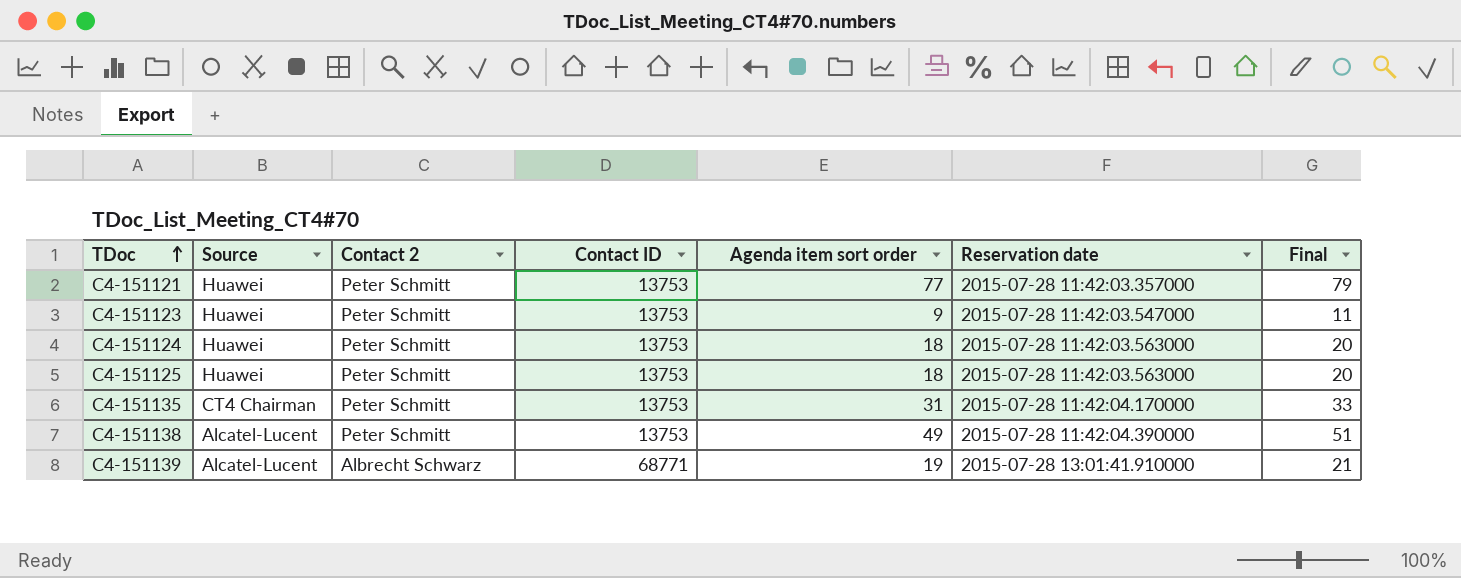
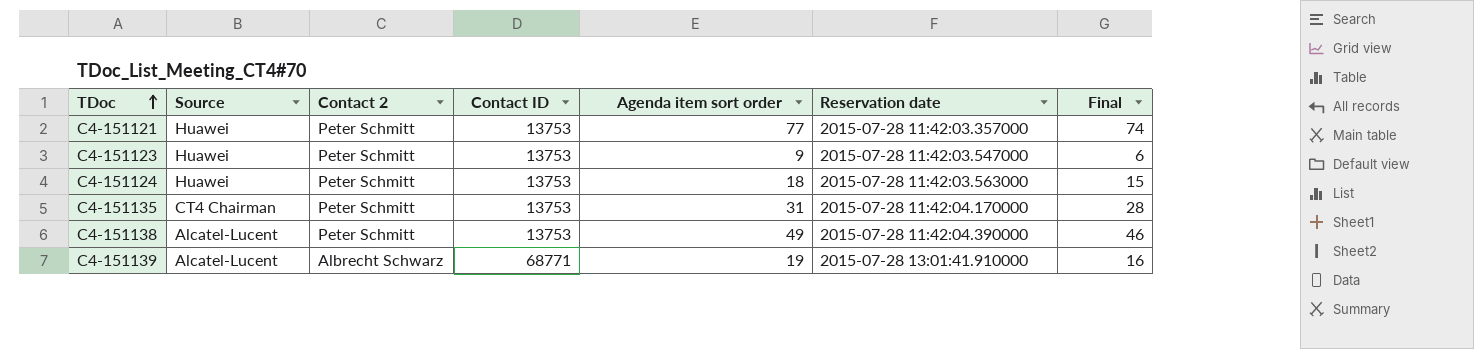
column Final | formula: [Agenda item sort order] + 2 -> [Agenda item sort order] - 3
row C4-151125: Huawei | Peter Schmitt | 13753 | 18 | 2015-07-28 11:42:03.563000 | 20 -> none

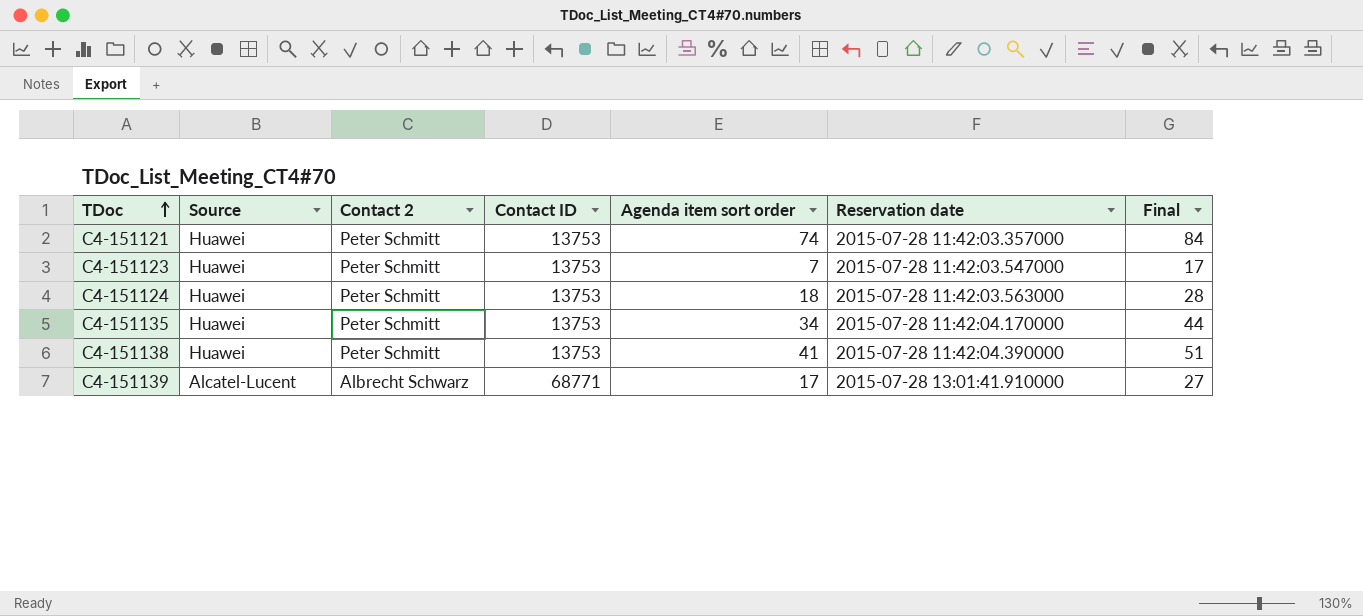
column Final | formula: [Agenda item sort order] - 3 -> [Agenda item sort order] + 10
C4-151121 | Agenda item sort order: 77 -> 74
C4-151123 | Agenda item sort order: 9 -> 7
C4-151135 | Source: CT4 Chairman -> Huawei
C4-151135 | Agenda item sort order: 31 -> 34
C4-151138 | Source: Alcatel-Lucent -> Huawei
C4-151138 | Agenda item sort order: 49 -> 41
C4-151139 | Agenda item sort order: 19 -> 17

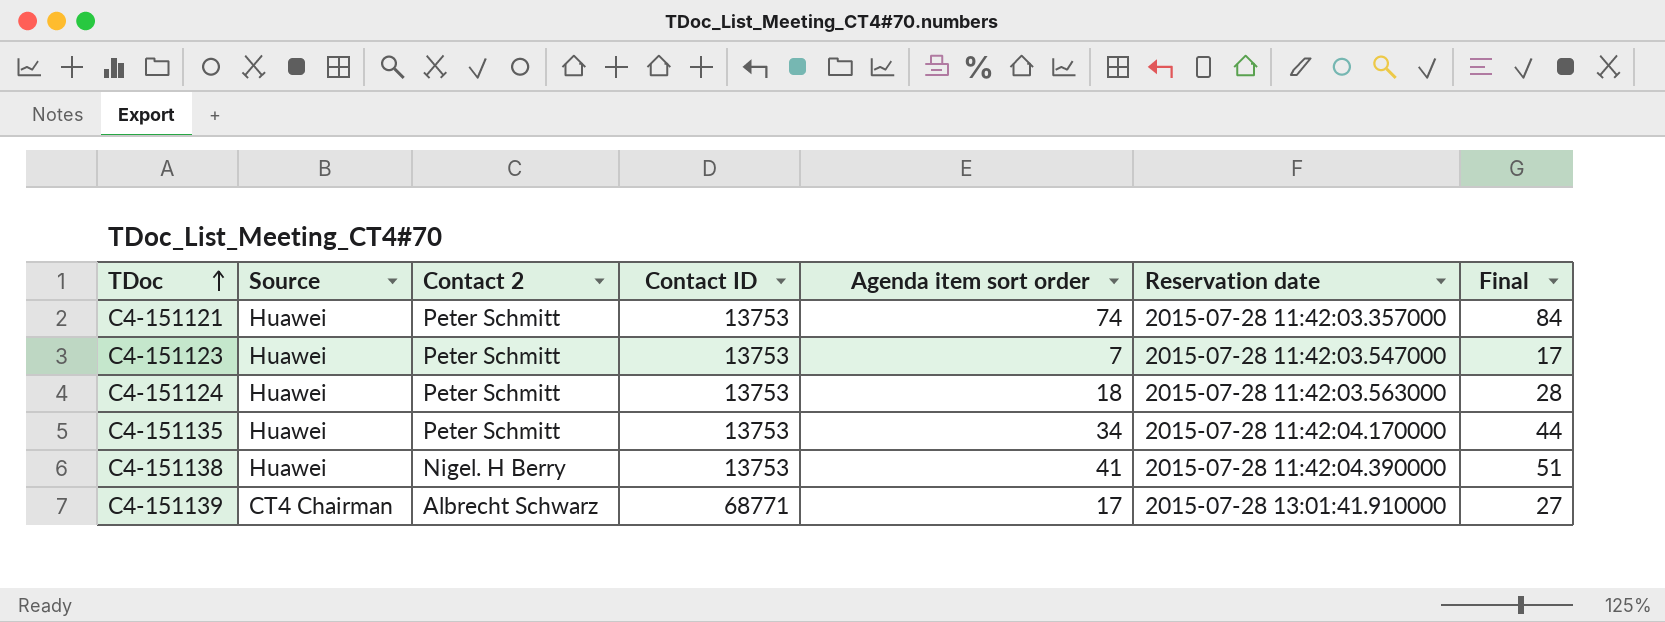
C4-151138 | Contact 2: Peter Schmitt -> Nigel. H Berry
C4-151139 | Source: Alcatel-Lucent -> CT4 Chairman

